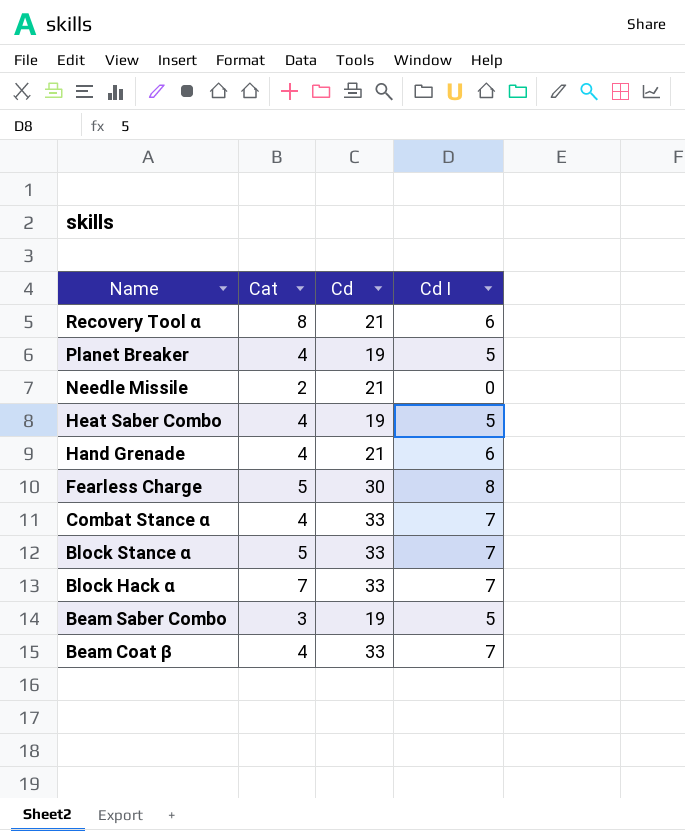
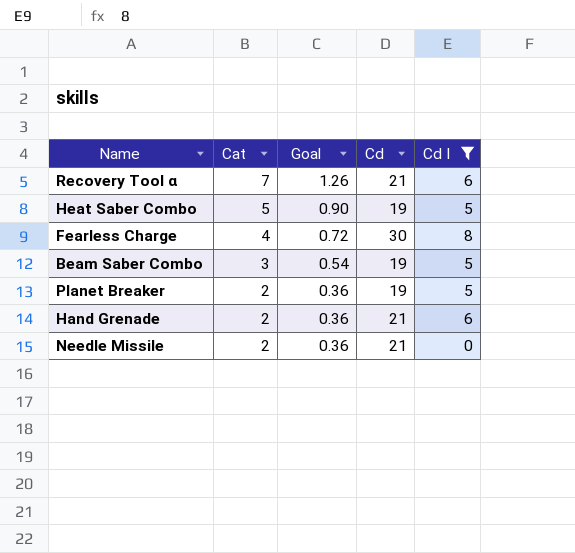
filter: none -> Cd I != 7
row order: Name descending -> Cat descending
column Goal | formula: none -> [Cat] * 0.18
Recovery Tool α | Cat: 8 -> 7
Heat Saber Combo | Cat: 4 -> 5
Fearless Charge | Cat: 5 -> 4
Planet Breaker | Cat: 4 -> 2
Hand Grenade | Cat: 4 -> 2

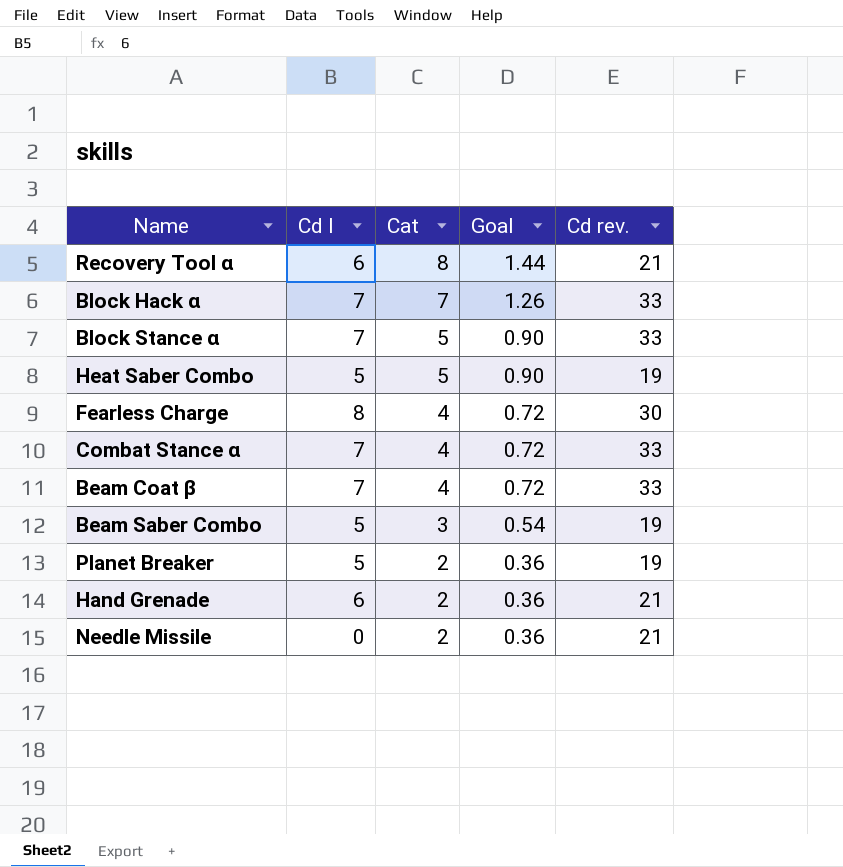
filter: Cd I != 7 -> none
column Cd I | position: 5 -> 2
column name: Cd -> Cd rev.
Recovery Tool α | Cat: 7 -> 8
Recovery Tool α | Goal: 1.26 -> 1.44

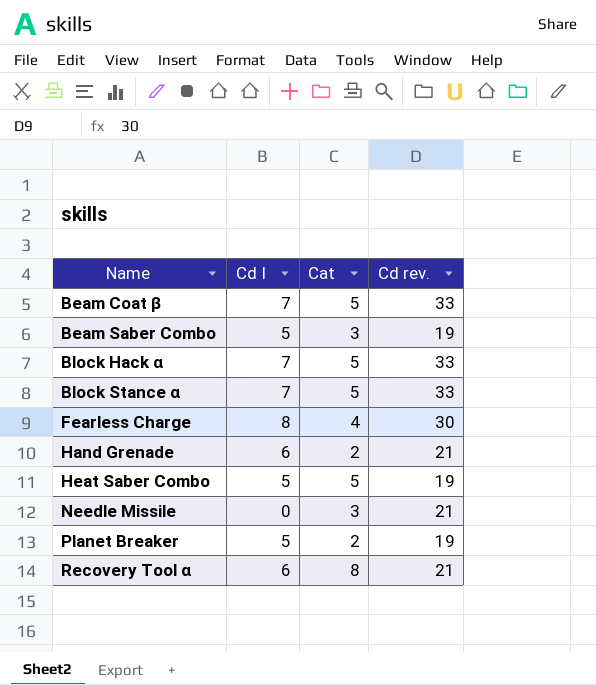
row order: Cat descending -> Name ascending
column Goal | formula: [Cat] * 0.18 -> none
row Combat Stance α: 7 | 4 | 0.72 | 33 -> none
Beam Coat β | Cat: 4 -> 5
Block Hack α | Cat: 7 -> 5
Needle Missile | Cat: 2 -> 3

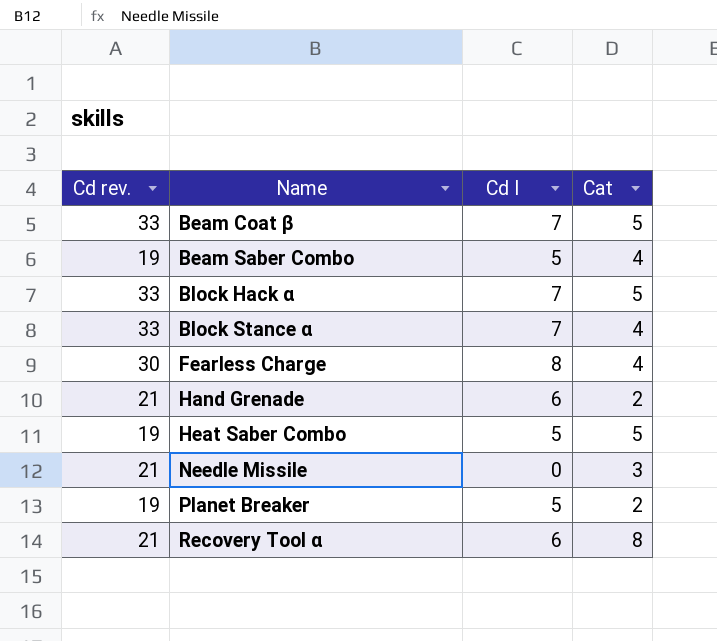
column Cd rev. | position: 4 -> 1
Beam Saber Combo | Cat: 3 -> 4
Block Stance α | Cat: 5 -> 4

